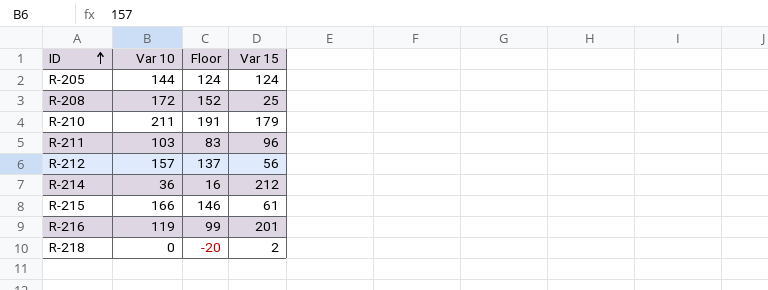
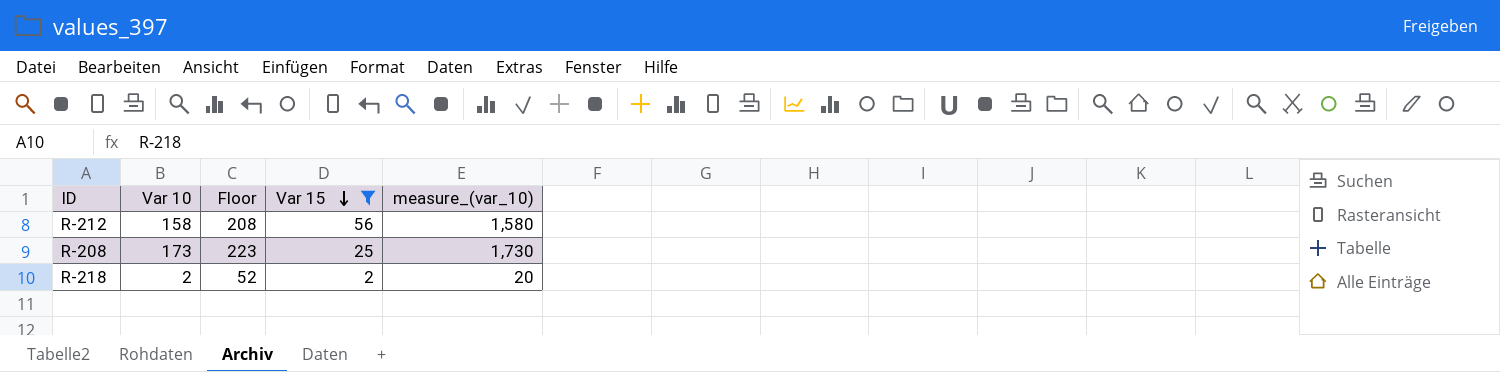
filter: none -> Var 15 <= 56
row order: ID ascending -> Var 15 descending
column Floor | formula: [Var 10] - 20 -> [Var 10] + 50
column measure_(var_10) | formula: none -> [Var 10] * 10
R-212 | Var 10: 157 -> 158
R-208 | Var 10: 172 -> 173
R-218 | Var 10: 0 -> 2

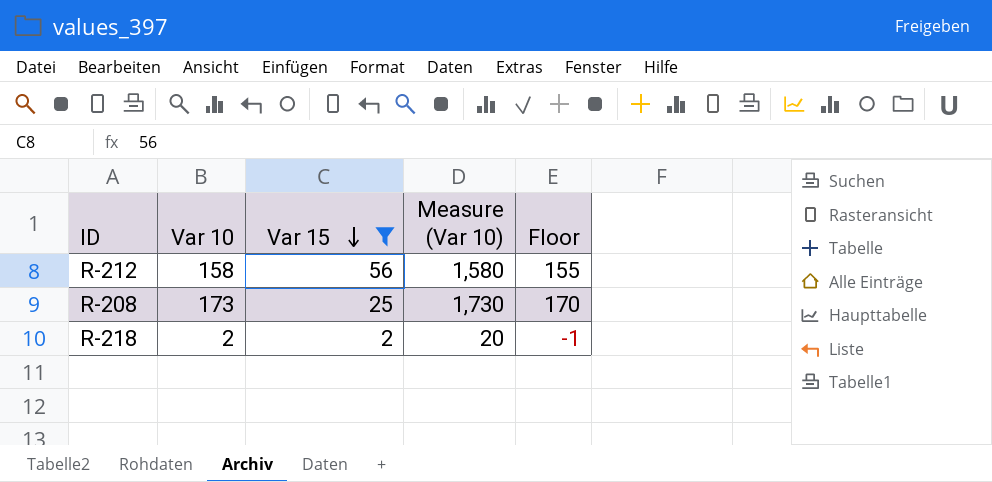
column name: measure_(var_10) -> Measure (Var 10)
column Floor | formula: [Var 10] + 50 -> [Var 10] - 3
column Floor | position: 3 -> 5

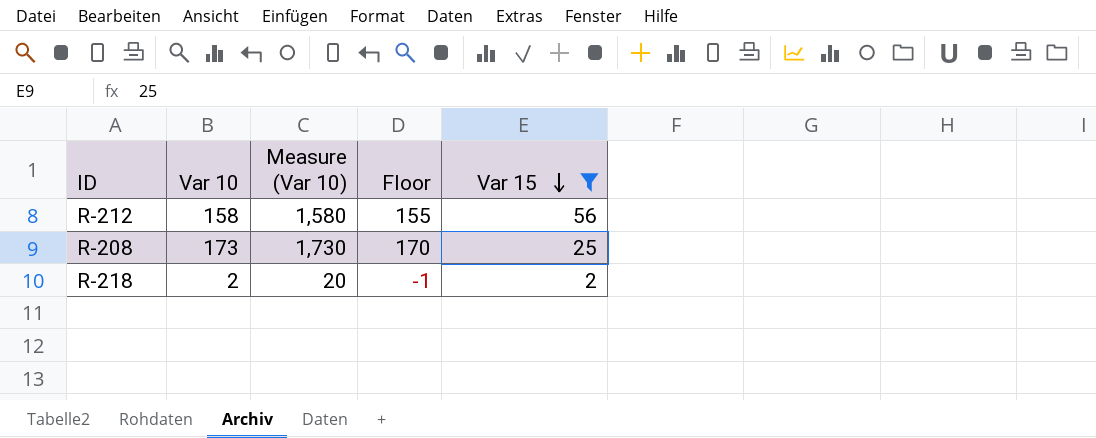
column Var 15 | position: 3 -> 5

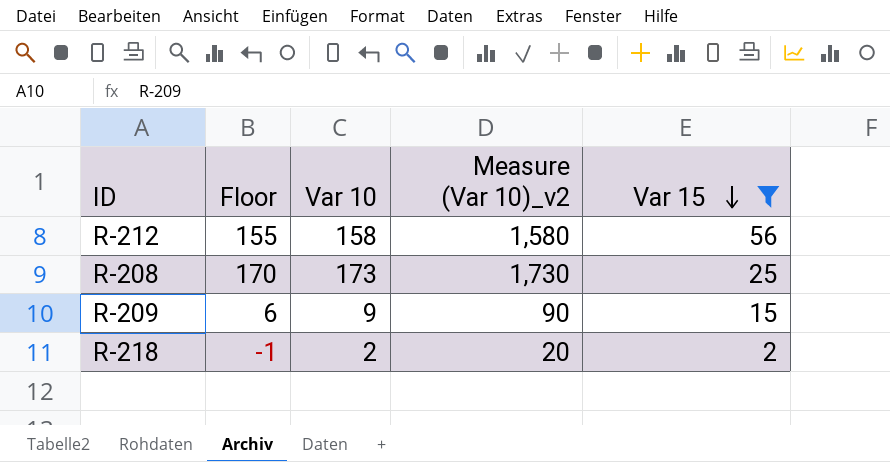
column Floor | position: 4 -> 2
column name: Measure (Var 10) -> Measure (Var 10)_v2
row R-209: none -> 6 | 9 | 90 | 15

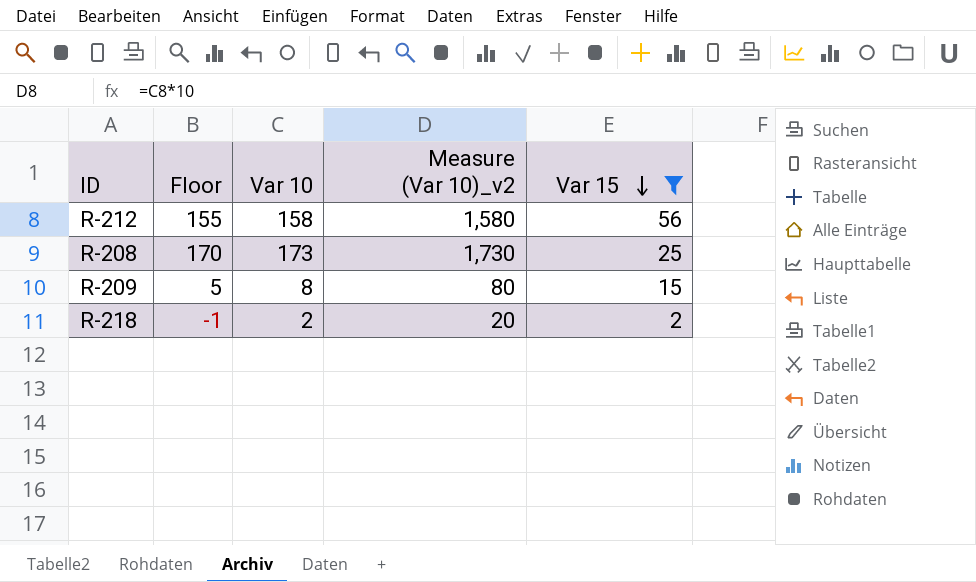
R-209 | Floor: 6 -> 5
R-209 | Var 10: 9 -> 8
R-209 | Measure (Var 10)_v2: 90 -> 80

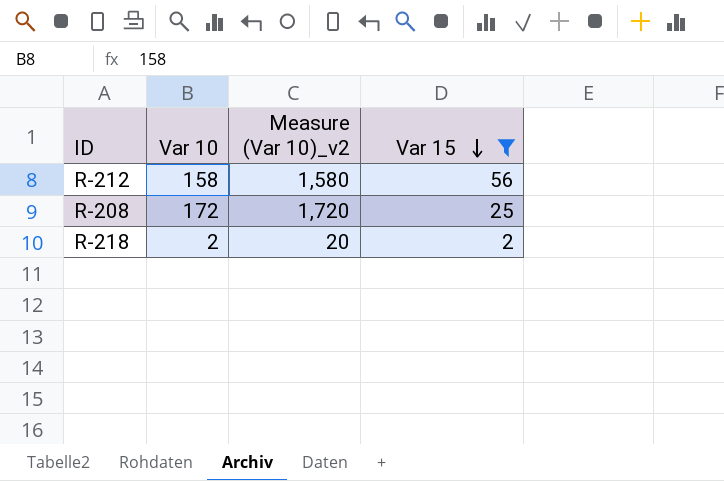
column Floor | formula: [Var 10] - 3 -> none
row R-209: 5 | 8 | 80 | 15 -> none
R-208 | Var 10: 173 -> 172
R-208 | Measure (Var 10)_v2: 1,730 -> 1,720

